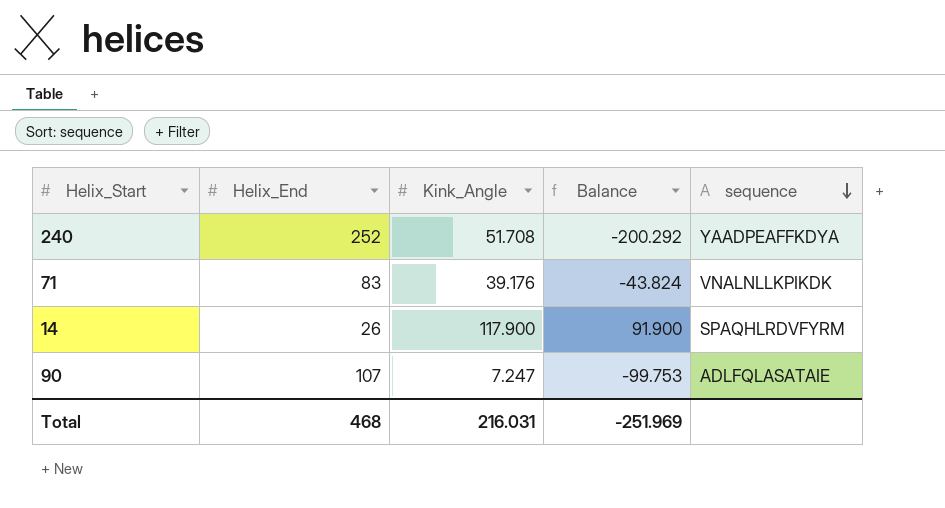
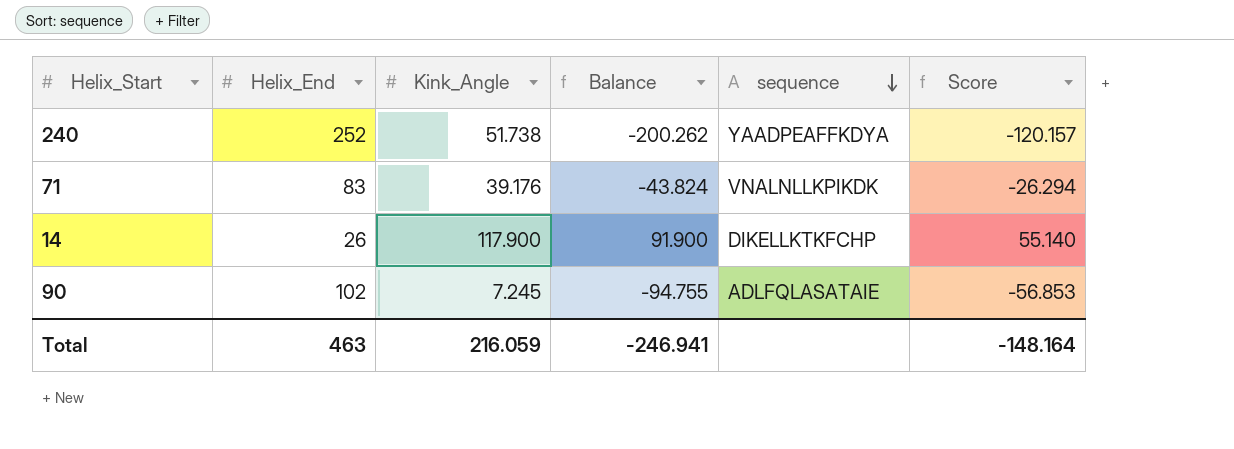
column Score | formula: none -> [Balance] * 0.6
240 | Kink_Angle: 51.708 -> 51.738
240 | Balance: -200.292 -> -200.262
14 | sequence: SPAQHLRDVFYRM -> DIKELLKTKFCHP
90 | Helix_End: 107 -> 102
90 | Kink_Angle: 7.247 -> 7.245
90 | Balance: -99.753 -> -94.755
Total | Helix_End: 468 -> 463
Total | Kink_Angle: 216.031 -> 216.059
Total | Balance: -251.969 -> -246.941

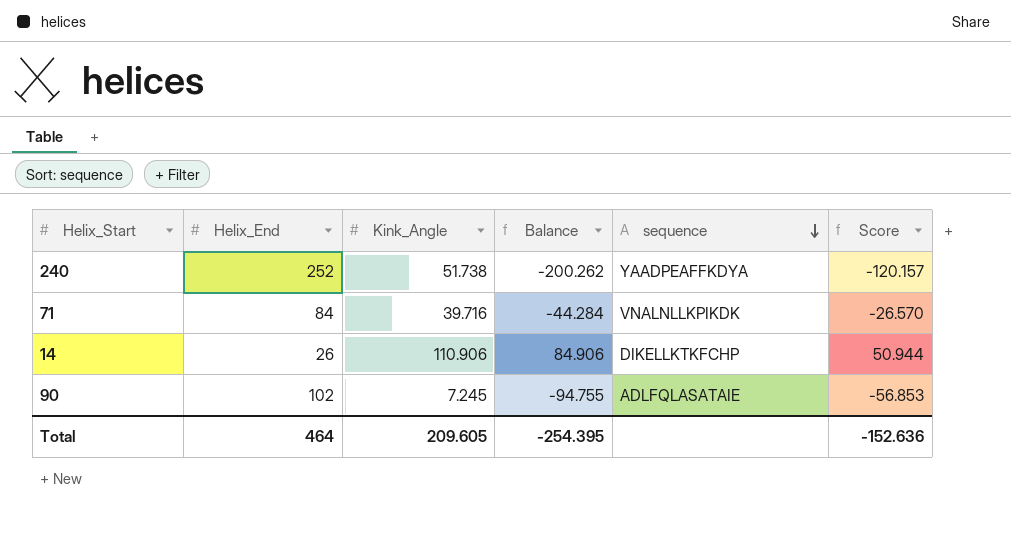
71 | Helix_End: 83 -> 84
71 | Kink_Angle: 39.176 -> 39.716
71 | Balance: -43.824 -> -44.284
71 | Score: -26.294 -> -26.570
14 | Kink_Angle: 117.900 -> 110.906
14 | Balance: 91.900 -> 84.906
14 | Score: 55.140 -> 50.944
Total | Helix_End: 463 -> 464
Total | Kink_Angle: 216.059 -> 209.605
Total | Balance: -246.941 -> -254.395
Total | Score: -148.164 -> -152.636

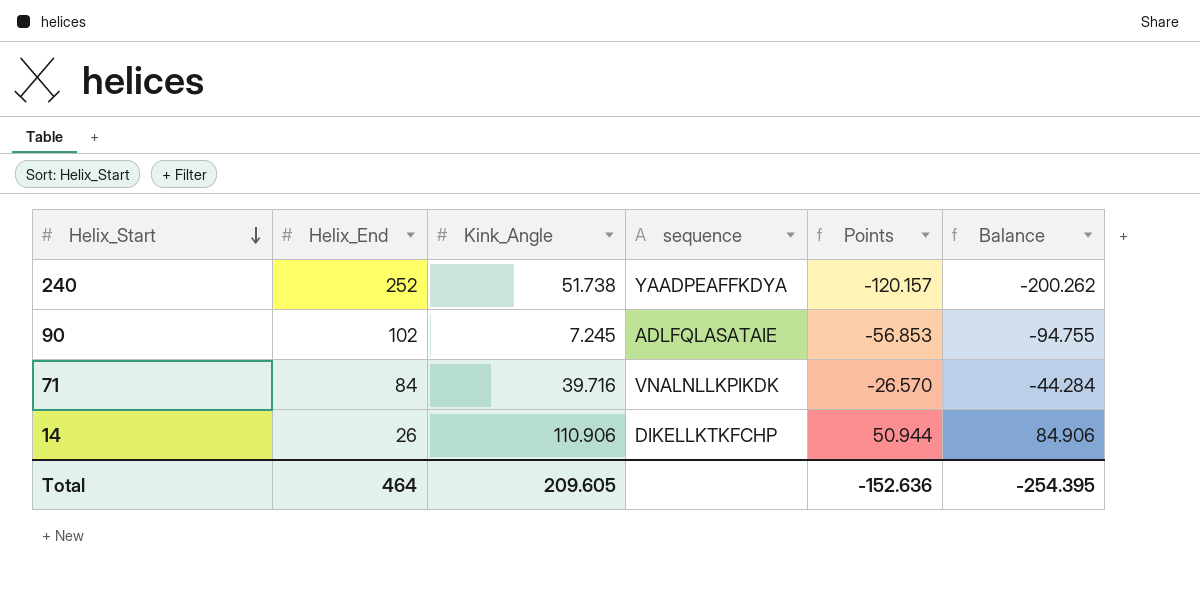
row order: sequence descending -> Helix_Start descending
column name: Score -> Points
column Balance | position: 4 -> 6

